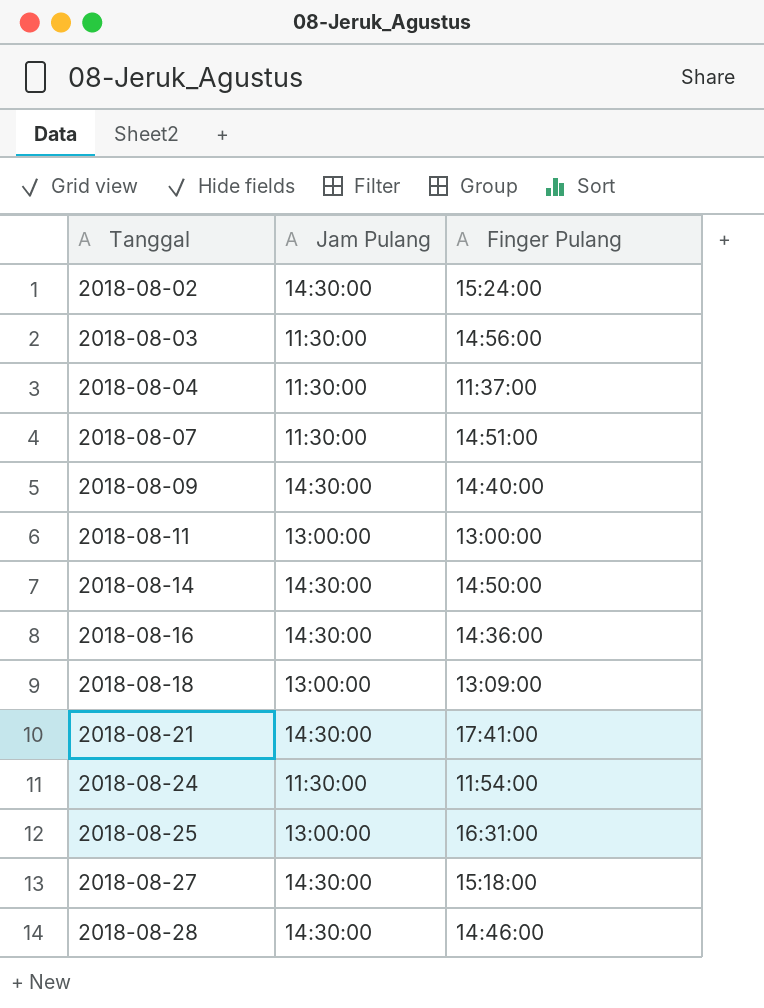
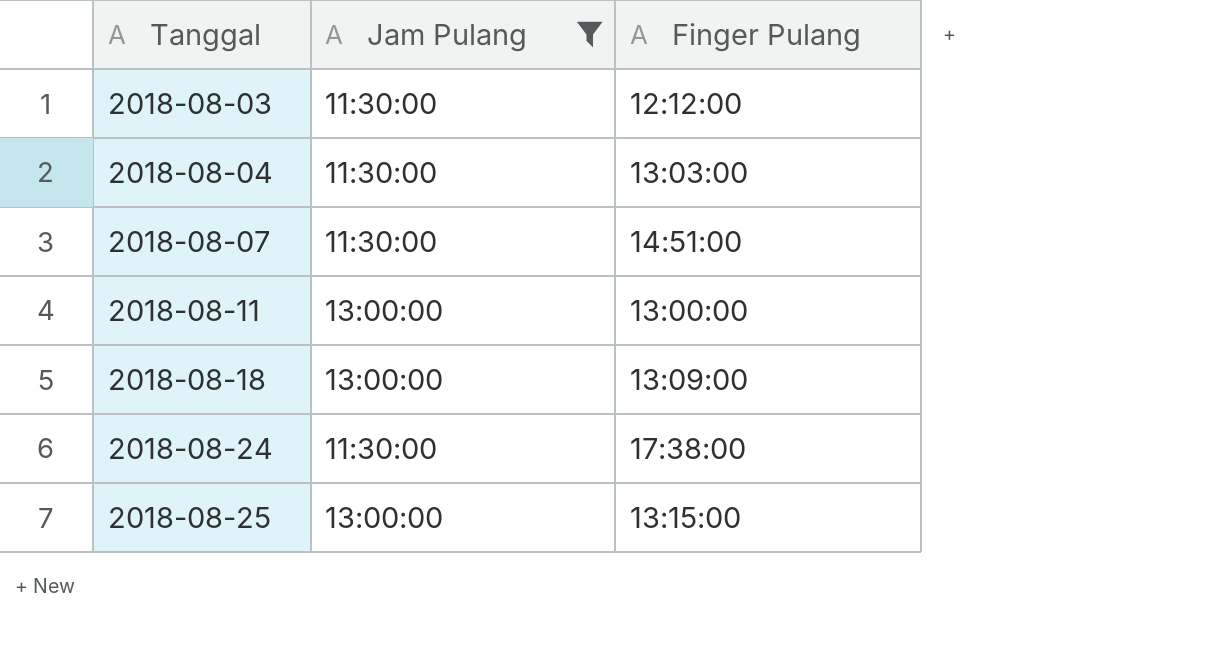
filter: none -> Jam Pulang != 14:30:00
2018-08-03 | Finger Pulang: 14:56:00 -> 12:12:00
2018-08-04 | Finger Pulang: 11:37:00 -> 13:03:00
2018-08-24 | Finger Pulang: 11:54:00 -> 17:38:00
2018-08-25 | Finger Pulang: 16:31:00 -> 13:15:00

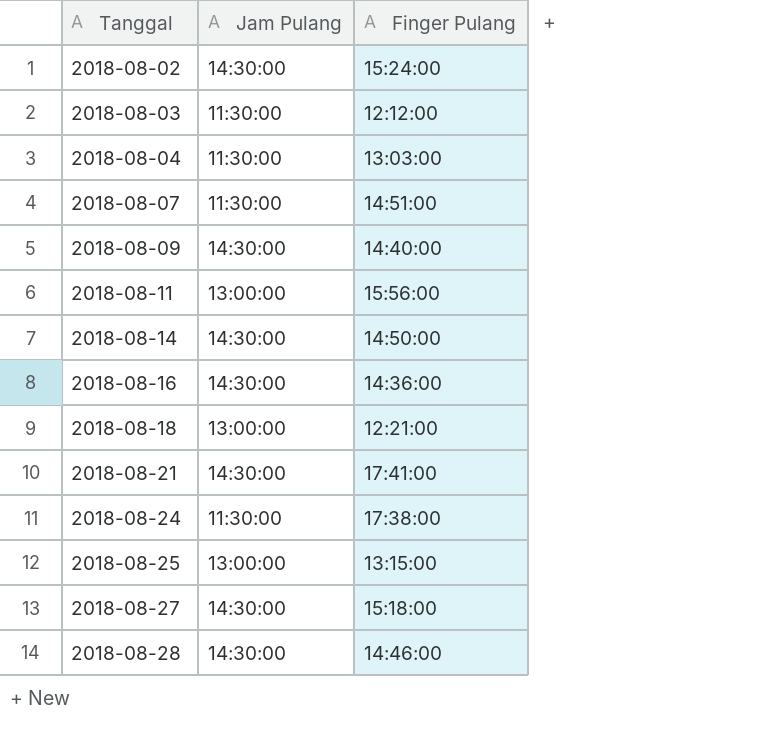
filter: Jam Pulang != 14:30:00 -> none
2018-08-11 | Finger Pulang: 13:00:00 -> 15:56:00
2018-08-18 | Finger Pulang: 13:09:00 -> 12:21:00

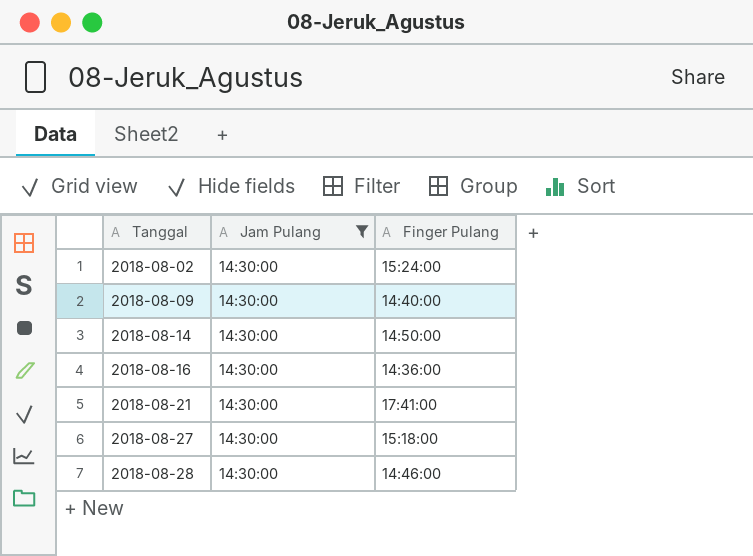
filter: none -> Jam Pulang = 14:30:00

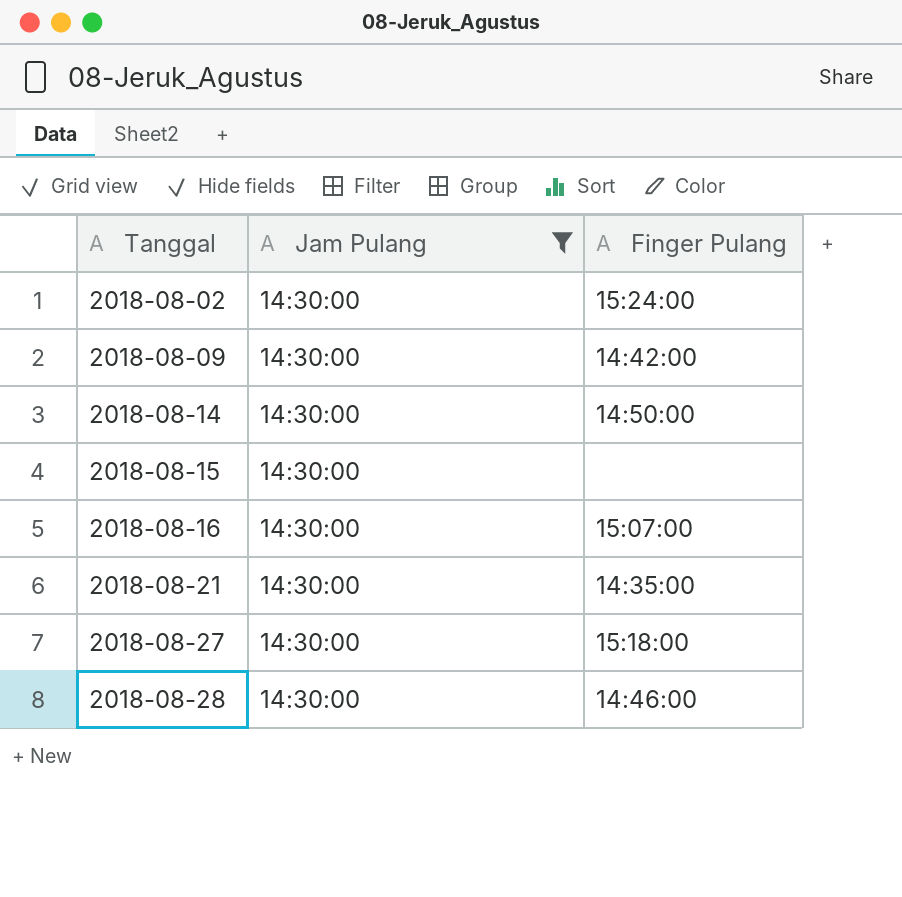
2018-08-09 | Finger Pulang: 14:40:00 -> 14:42:00
row 2018-08-15: none -> 14:30:00 | none
2018-08-16 | Finger Pulang: 14:36:00 -> 15:07:00
2018-08-21 | Finger Pulang: 17:41:00 -> 14:35:00

